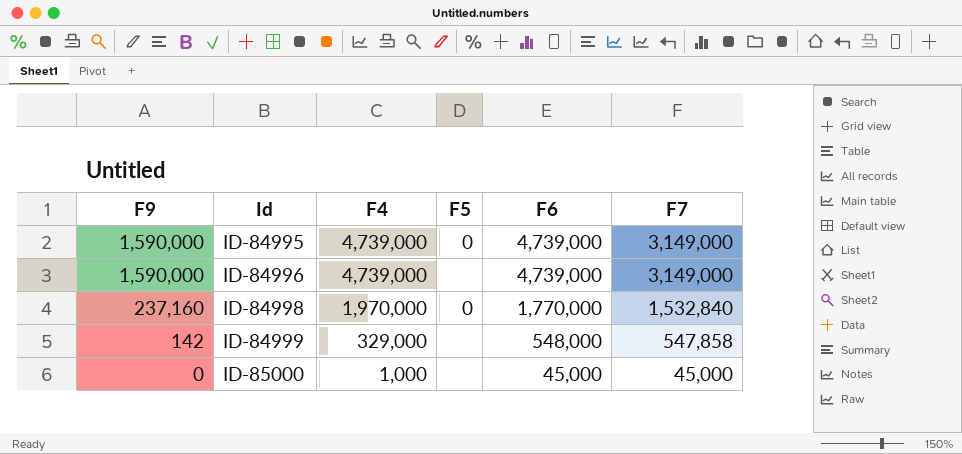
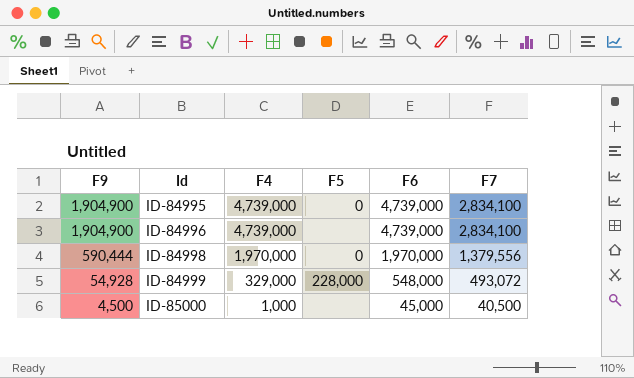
ID-84995 | F9: 1,590,000 -> 1,904,900
ID-84995 | F7: 3,149,000 -> 2,834,100
ID-84996 | F9: 1,590,000 -> 1,904,900
ID-84996 | F7: 3,149,000 -> 2,834,100
ID-84998 | F9: 237,160 -> 590,444
ID-84998 | F6: 1,770,000 -> 1,970,000
ID-84998 | F7: 1,532,840 -> 1,379,556
ID-84999 | F9: 142 -> 54,928
ID-84999 | F5: none -> 228,000
ID-84999 | F7: 547,858 -> 493,072
ID-85000 | F9: 0 -> 4,500
ID-85000 | F7: 45,000 -> 40,500

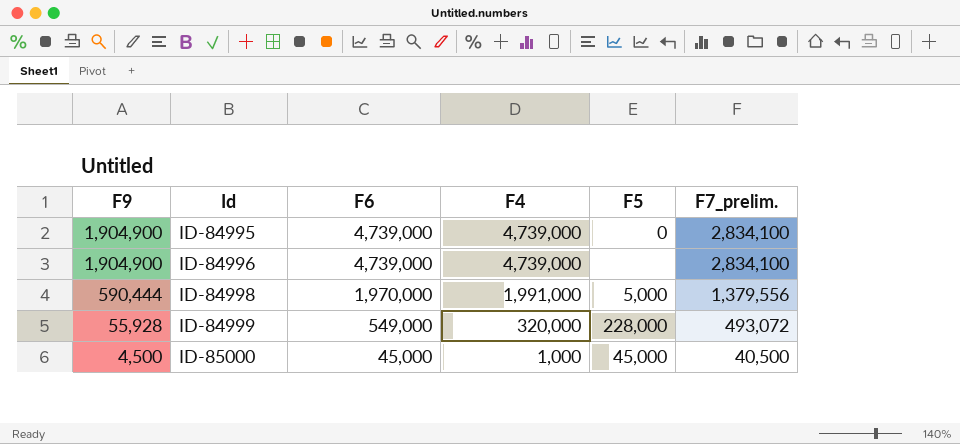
column F6 | position: 5 -> 3
column name: F7 -> F7_prelim.
ID-84998 | F4: 1,970,000 -> 1,991,000
ID-84998 | F5: 0 -> 5,000
ID-84999 | F9: 54,928 -> 55,928
ID-84999 | F6: 548,000 -> 549,000
ID-84999 | F4: 329,000 -> 320,000
ID-85000 | F5: none -> 45,000

